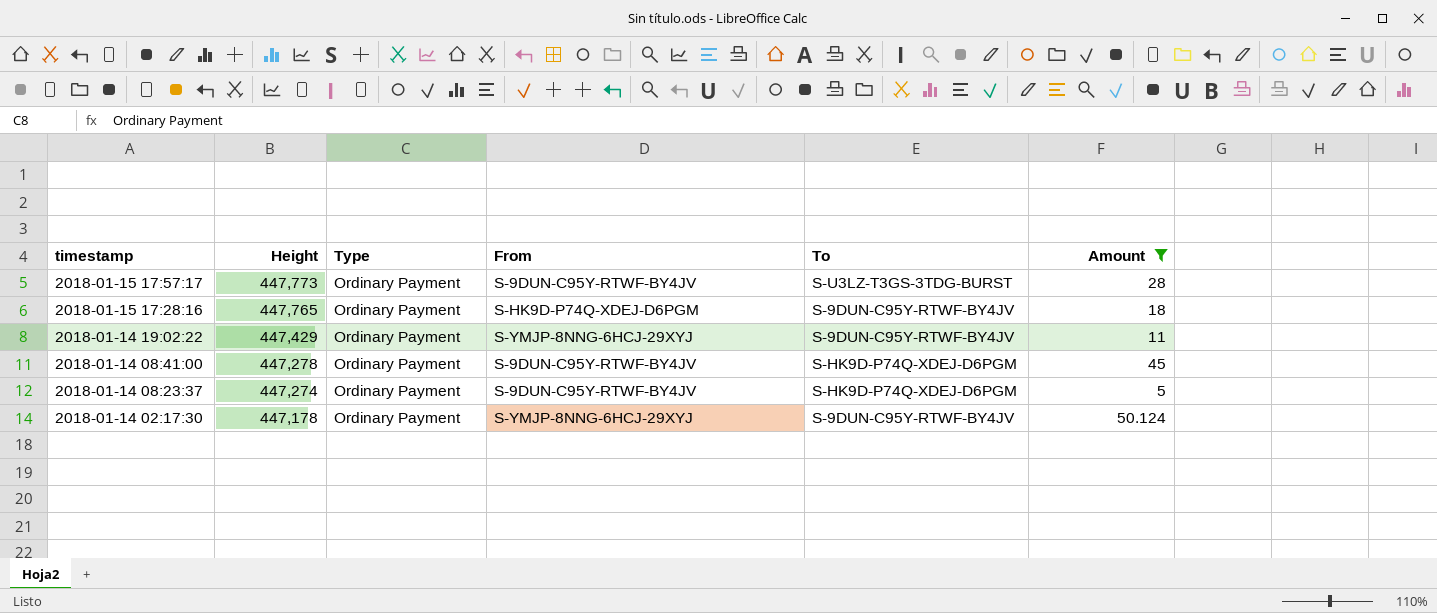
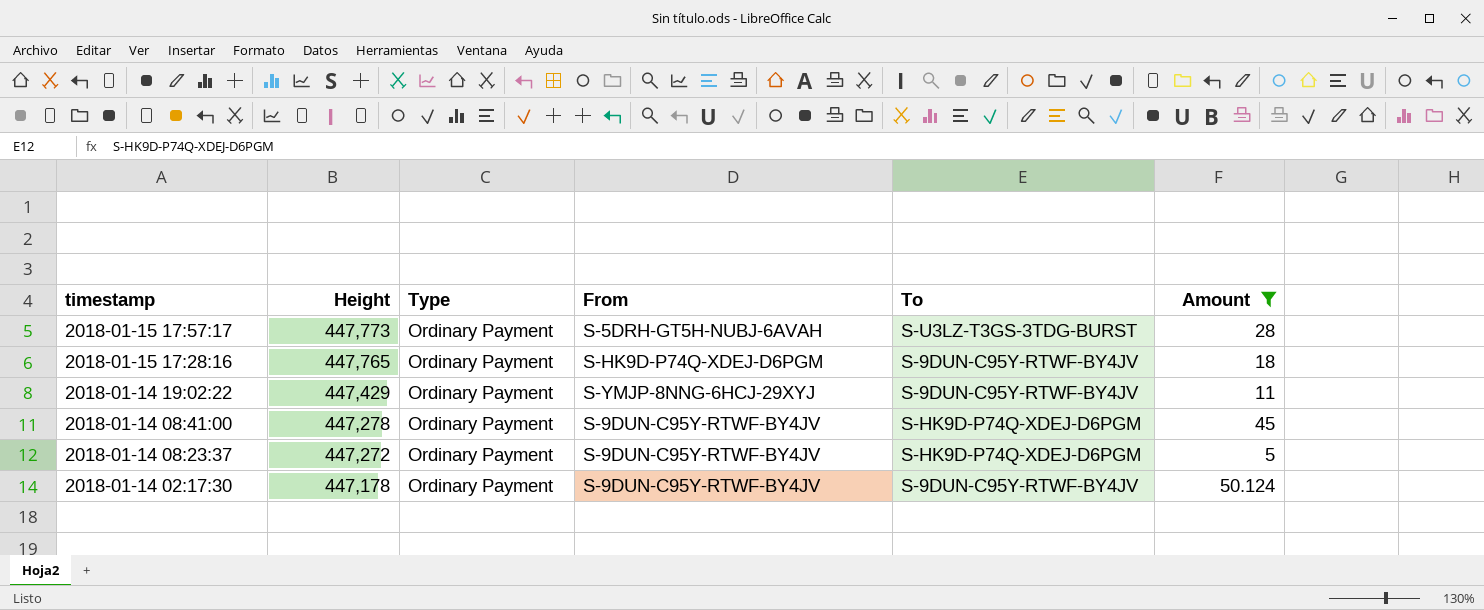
2018-01-15 17:57:17 | From: S-9DUN-C95Y-RTWF-BY4JV -> S-5DRH-GT5H-NUBJ-6AVAH
2018-01-14 08:23:37 | Height: 447,274 -> 447,272
2018-01-14 02:17:30 | From: S-YMJP-8NNG-6HCJ-29XYJ -> S-9DUN-C95Y-RTWF-BY4JV

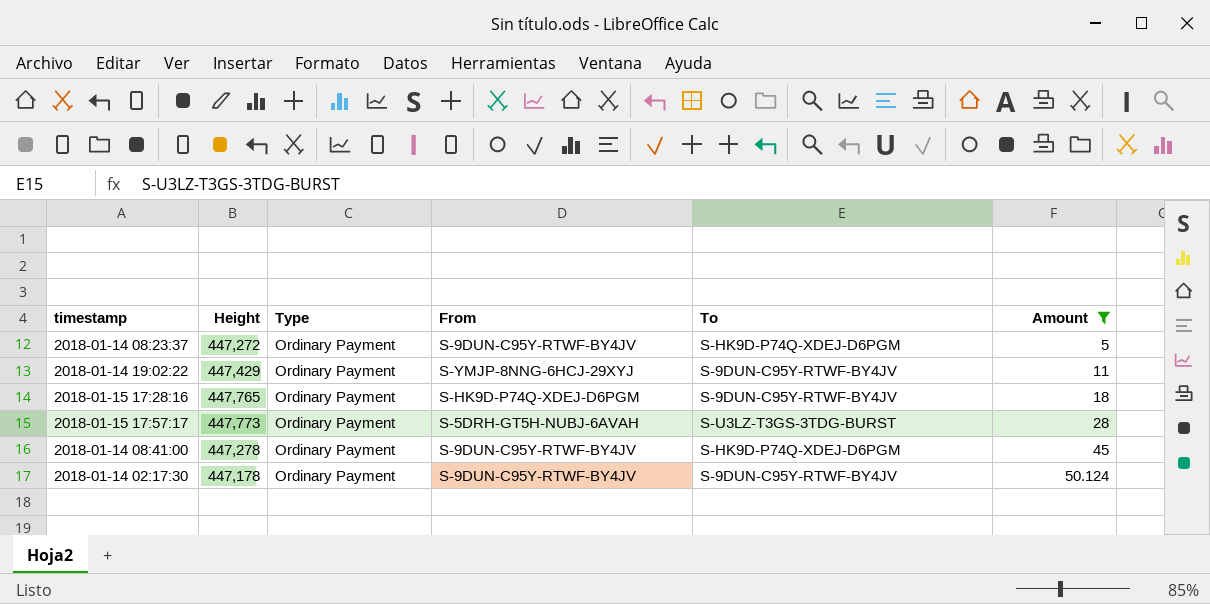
row order: timestamp descending -> Amount ascending

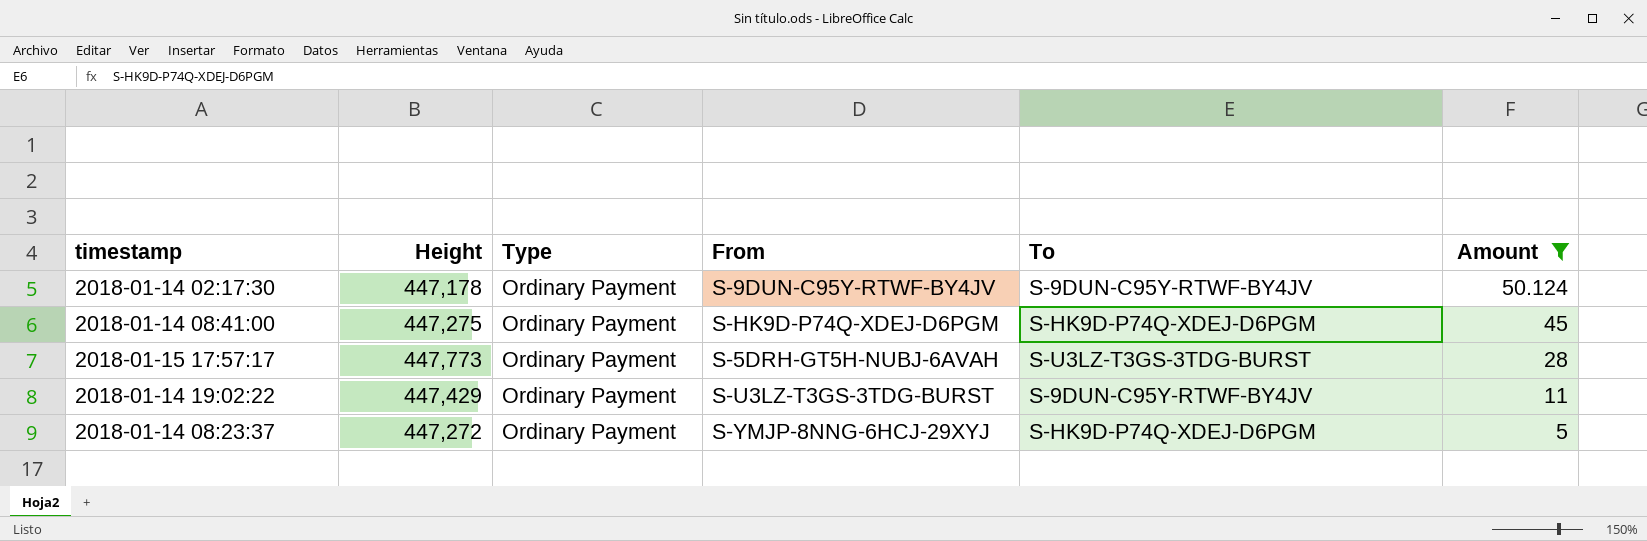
row order: Amount ascending -> Amount descending
row 2018-01-15 17:28:16: 447,765 | Ordinary Payment | S-HK9D-P74Q-XDEJ-D6PGM | S-9DUN-C95Y-RTWF-BY4JV | 18 -> none
2018-01-14 08:41:00 | Height: 447,278 -> 447,275
2018-01-14 08:41:00 | From: S-9DUN-C95Y-RTWF-BY4JV -> S-HK9D-P74Q-XDEJ-D6PGM
2018-01-14 19:02:22 | From: S-YMJP-8NNG-6HCJ-29XYJ -> S-U3LZ-T3GS-3TDG-BURST
2018-01-14 08:23:37 | From: S-9DUN-C95Y-RTWF-BY4JV -> S-YMJP-8NNG-6HCJ-29XYJ

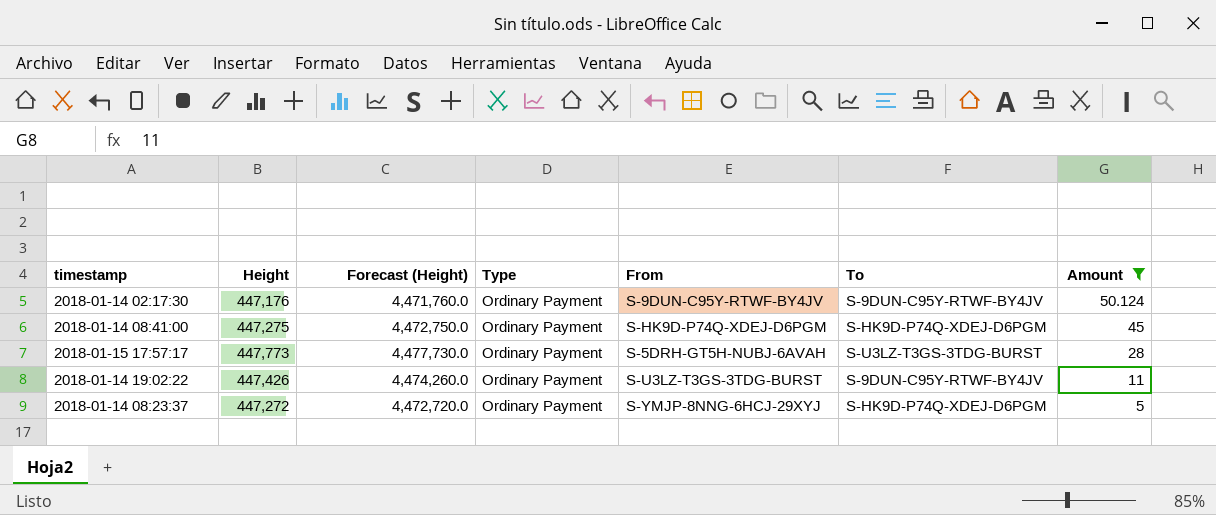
column Forecast (Height) | formula: none -> [Height] * 10
2018-01-14 02:17:30 | Height: 447,178 -> 447,176
2018-01-14 19:02:22 | Height: 447,429 -> 447,426

